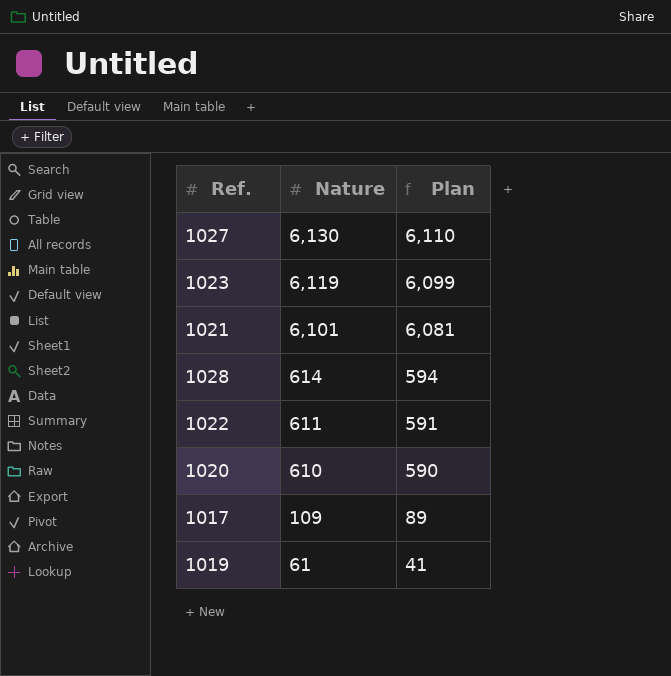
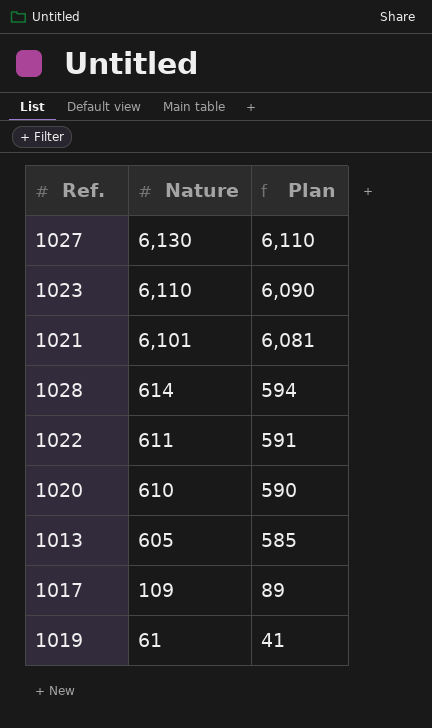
1023 | Nature: 6,119 -> 6,110
1023 | Plan: 6,099 -> 6,090
row 1013: none -> 605 | 585

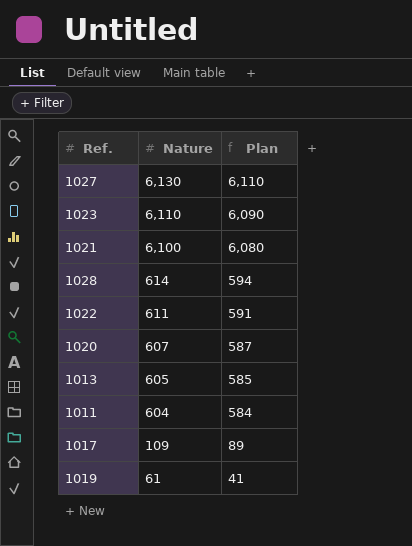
1021 | Nature: 6,101 -> 6,100
1021 | Plan: 6,081 -> 6,080
1020 | Nature: 610 -> 607
1020 | Plan: 590 -> 587
row 1011: none -> 604 | 584

